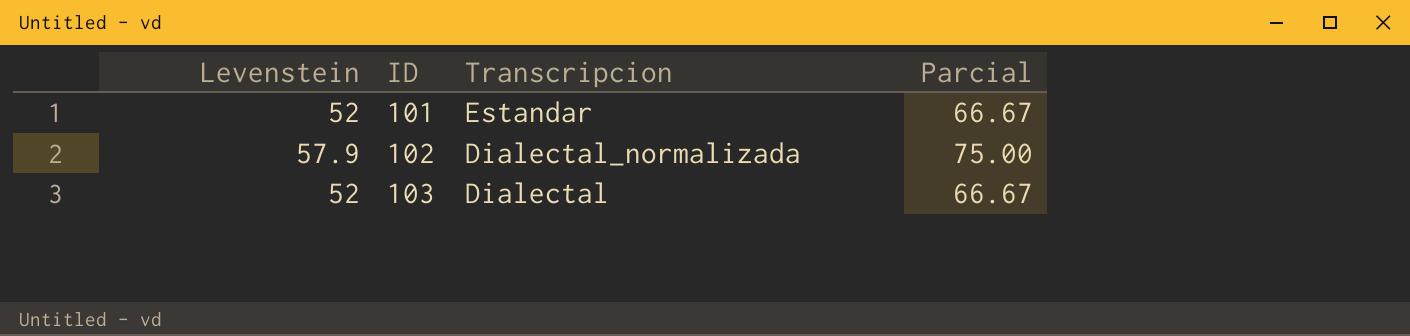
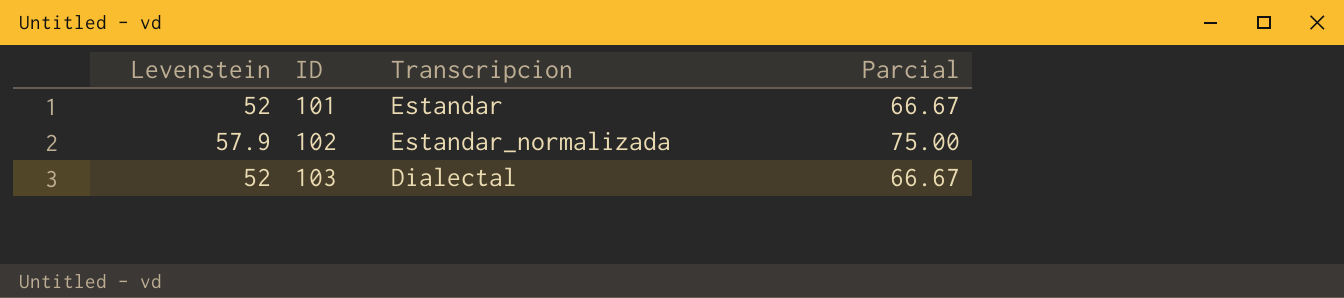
102 | Transcripcion: Dialectal_normalizada -> Estandar_normalizada

